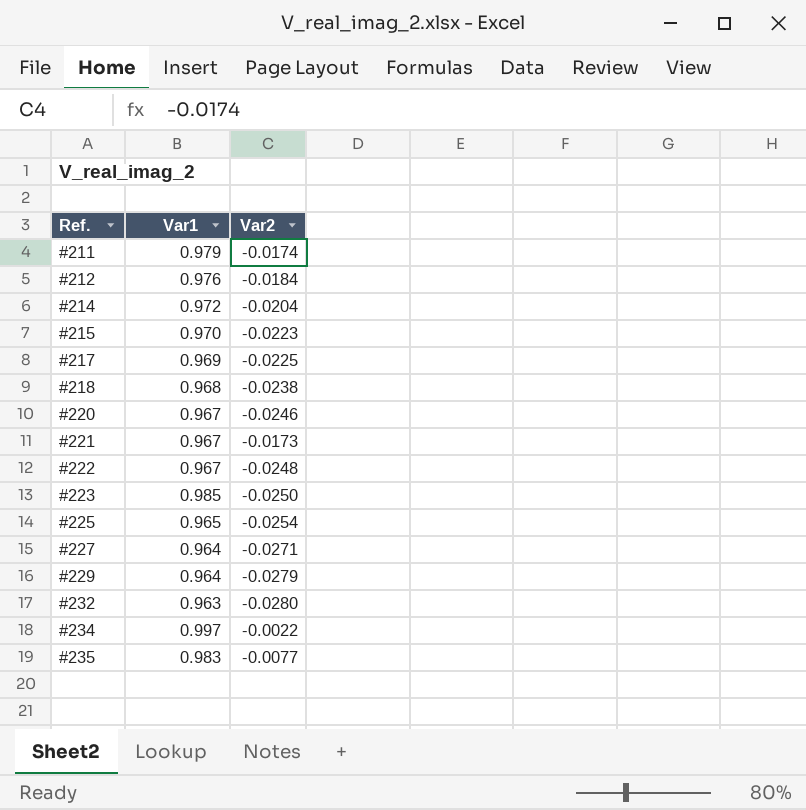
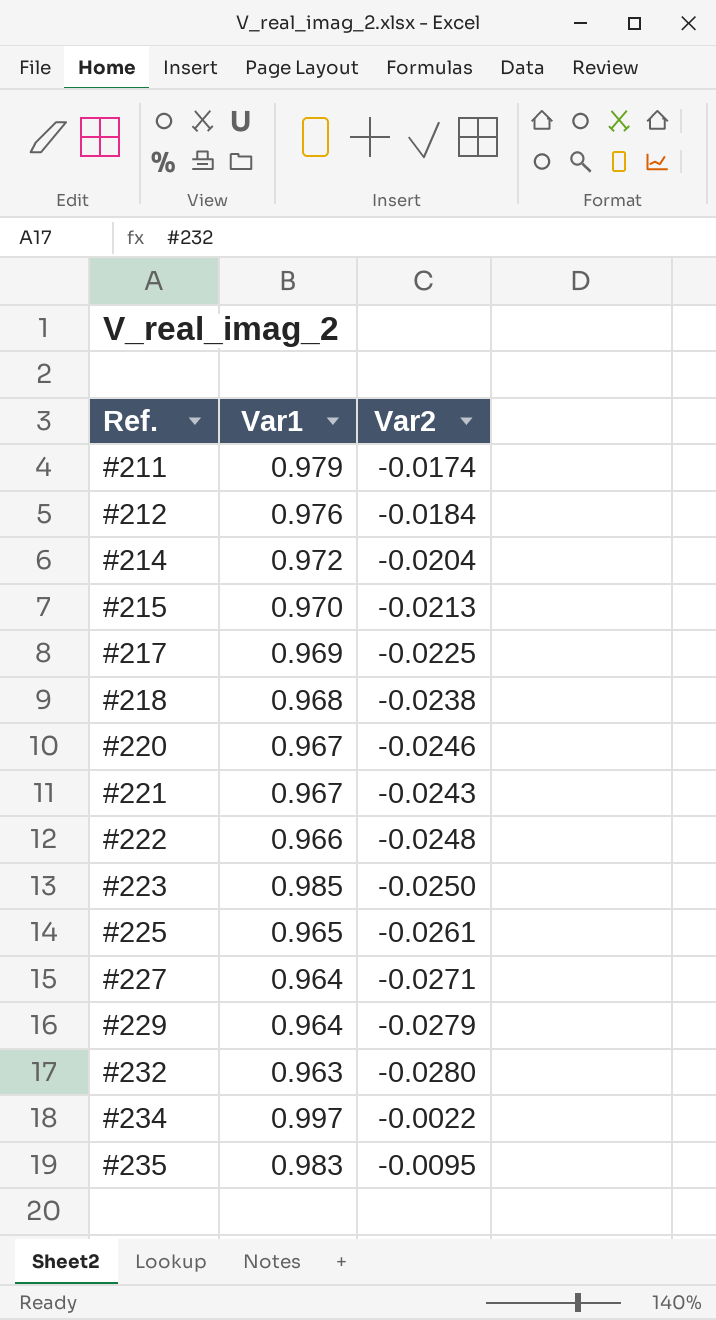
#215 | Var2: -0.0223 -> -0.0213
#221 | Var2: -0.0173 -> -0.0243
#222 | Var1: 0.967 -> 0.966
#225 | Var2: -0.0254 -> -0.0261
#235 | Var2: -0.0077 -> -0.0095

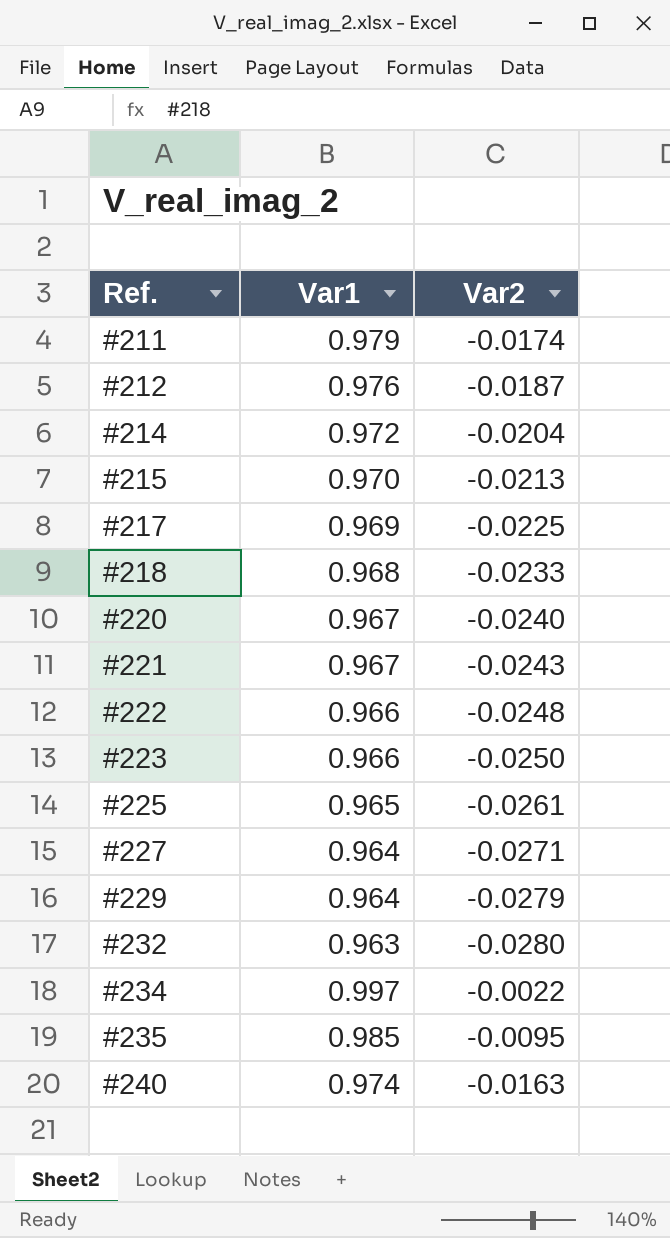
#212 | Var2: -0.0184 -> -0.0187
#218 | Var2: -0.0238 -> -0.0233
#220 | Var2: -0.0246 -> -0.0240
#223 | Var1: 0.985 -> 0.966
#235 | Var1: 0.983 -> 0.985
row #240: none -> 0.974 | -0.0163

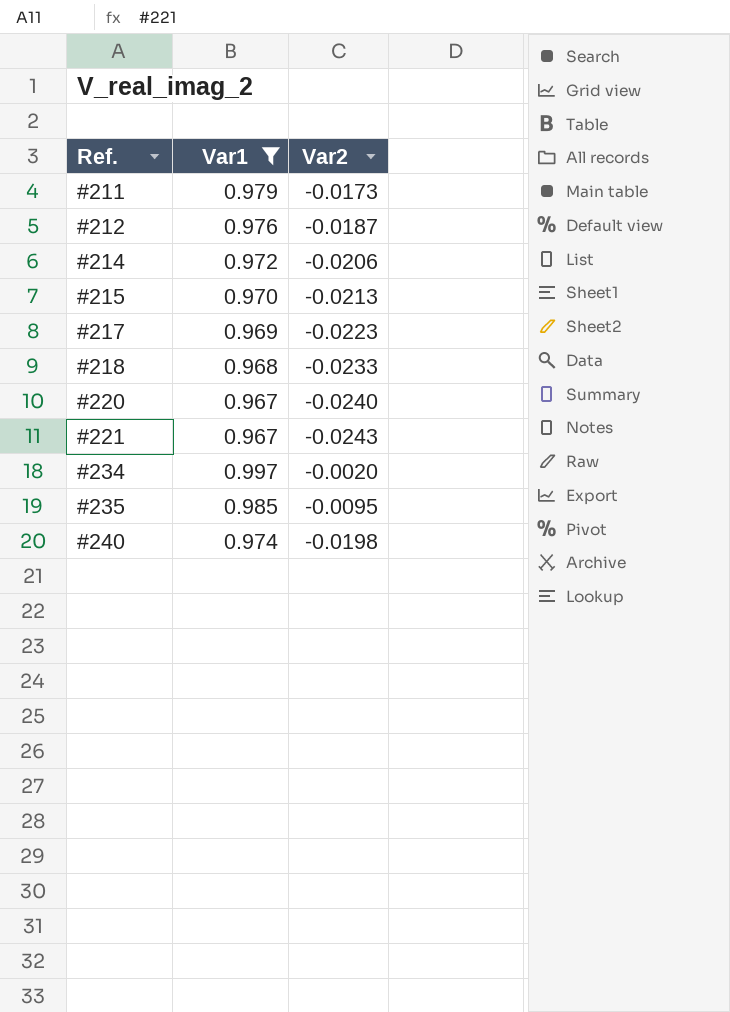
filter: none -> Var1 >= 0.967
#211 | Var2: -0.0174 -> -0.0173
#214 | Var2: -0.0204 -> -0.0206
#217 | Var2: -0.0225 -> -0.0223
#234 | Var2: -0.0022 -> -0.0020
#240 | Var2: -0.0163 -> -0.0198

